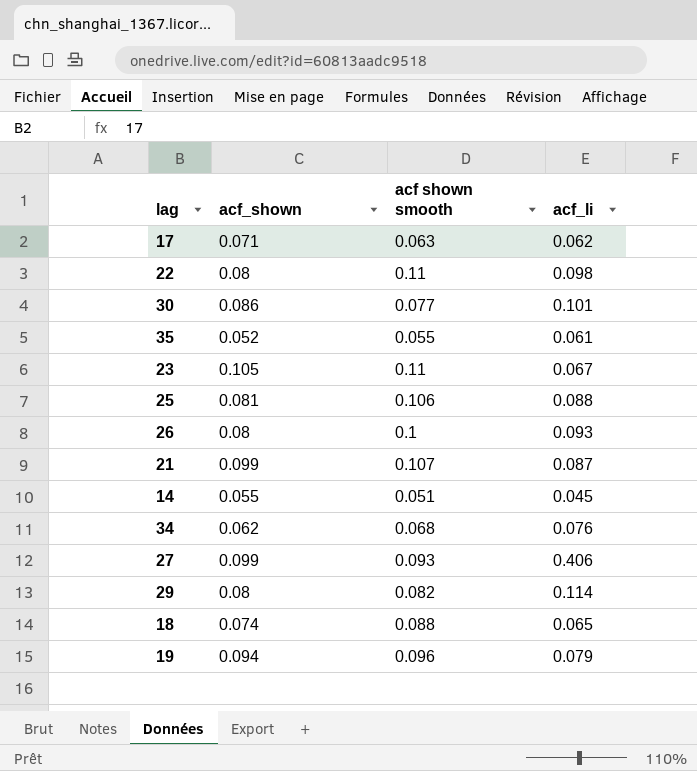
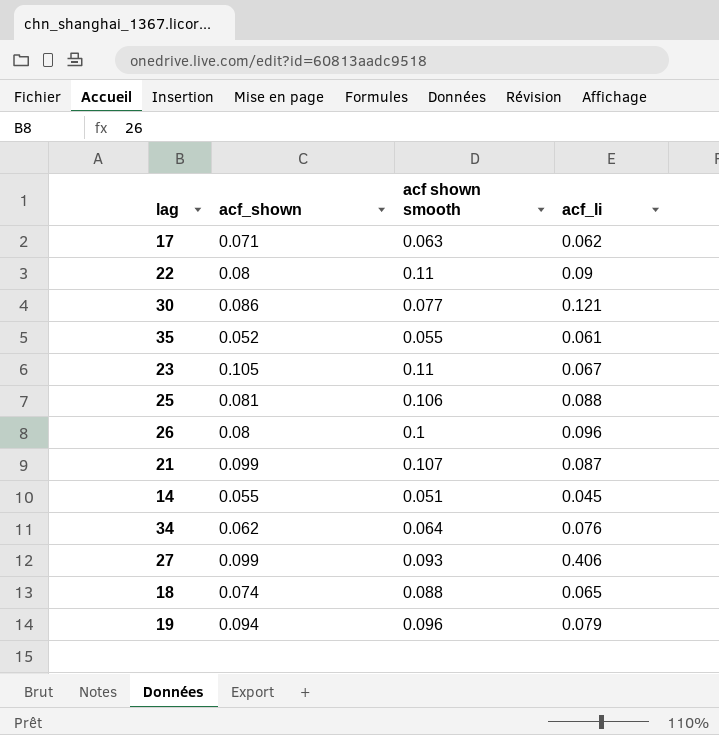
row 29: 0.08 | 0.082 | 0.114 -> none
22 | acf_li: 0.098 -> 0.09
30 | acf_li: 0.101 -> 0.121
26 | acf_li: 0.093 -> 0.096
34 | acf shown smooth: 0.068 -> 0.064

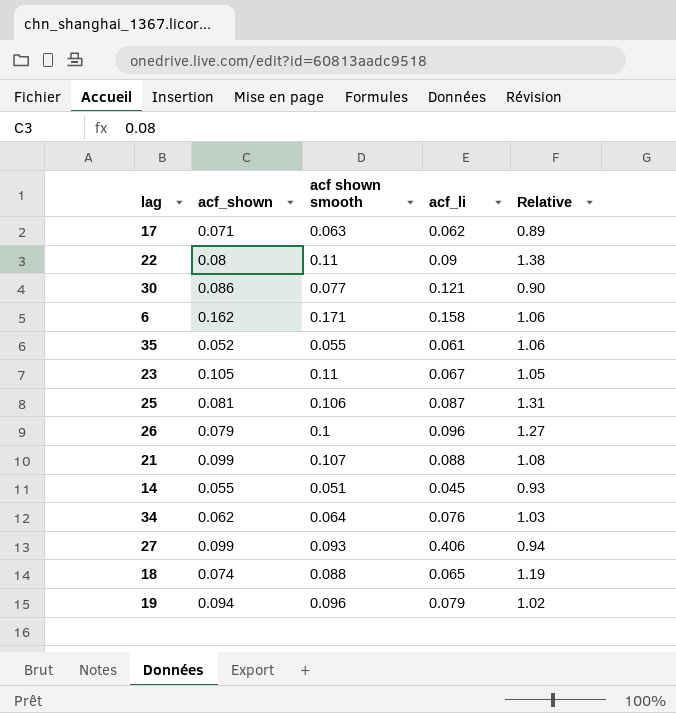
column Relative | formula: none -> [acf shown smooth] / [acf_shown]
row 6: none -> 0.162 | 0.171 | 0.158 | 1.06
25 | acf_li: 0.088 -> 0.087
26 | acf_shown: 0.08 -> 0.079
21 | acf_li: 0.087 -> 0.088

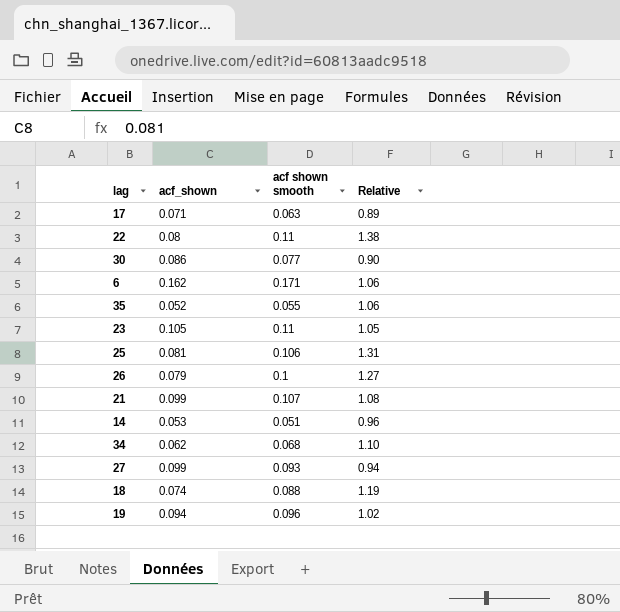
column acf_li | position: 4 -> none
14 | acf_shown: 0.055 -> 0.053
14 | Relative: 0.93 -> 0.96
34 | acf shown smooth: 0.064 -> 0.068
34 | Relative: 1.03 -> 1.10

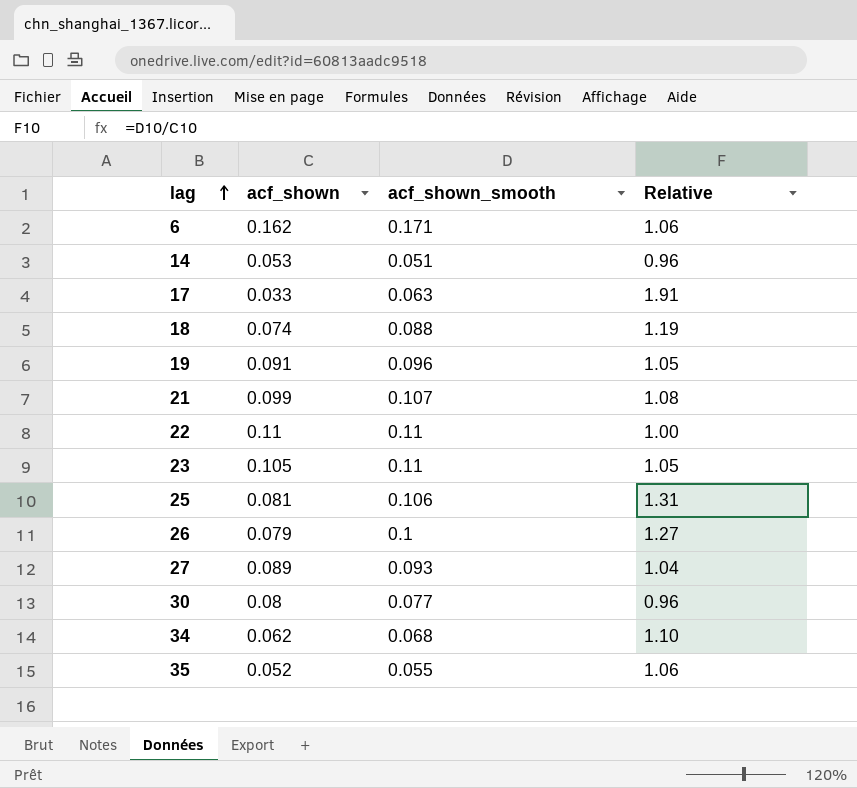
row order: none -> lag ascending
column name: acf shown smooth -> acf_shown_smooth
17 | acf_shown: 0.071 -> 0.033
17 | Relative: 0.89 -> 1.91
19 | acf_shown: 0.094 -> 0.091
19 | Relative: 1.02 -> 1.05
22 | acf_shown: 0.08 -> 0.11
22 | Relative: 1.38 -> 1.00
27 | acf_shown: 0.099 -> 0.089
27 | Relative: 0.94 -> 1.04
30 | acf_shown: 0.086 -> 0.08
30 | Relative: 0.90 -> 0.96

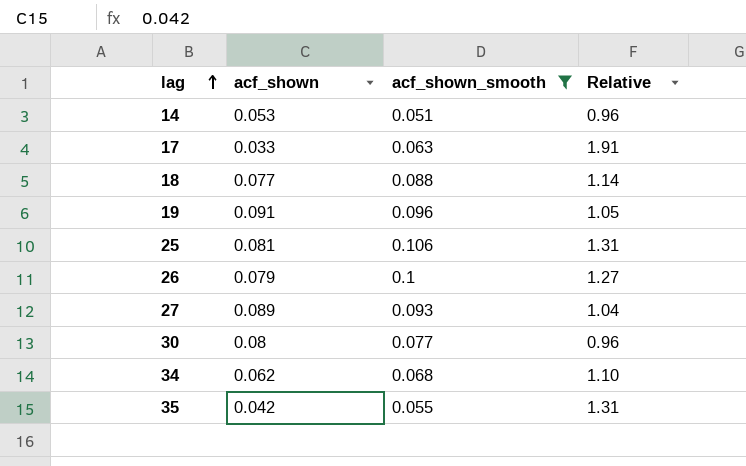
filter: none -> acf_shown_smooth <= 0.106
18 | acf_shown: 0.074 -> 0.077
18 | Relative: 1.19 -> 1.14
35 | acf_shown: 0.052 -> 0.042
35 | Relative: 1.06 -> 1.31

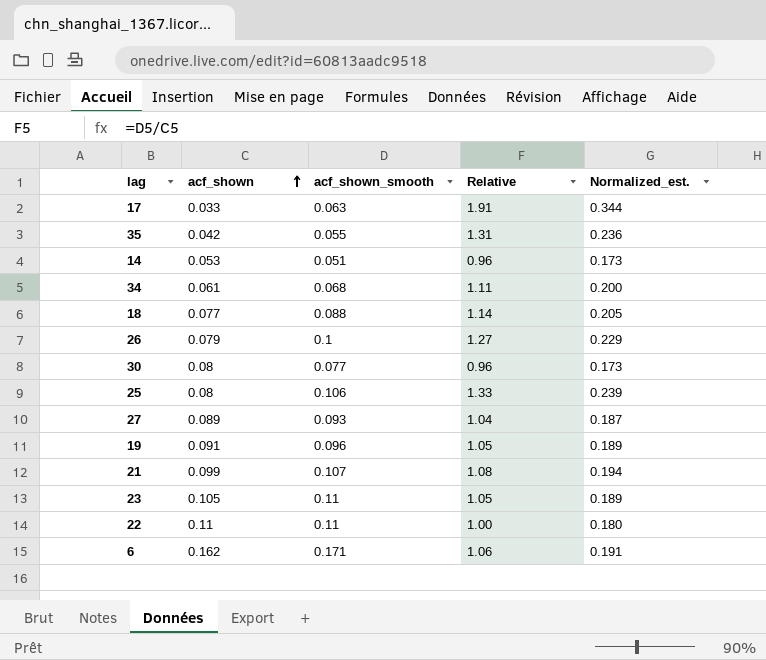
filter: acf_shown_smooth <= 0.106 -> none
row order: lag ascending -> acf_shown ascending
column Normalized_est. | formula: none -> [Relative] * 0.18
34 | acf_shown: 0.062 -> 0.061
34 | Relative: 1.10 -> 1.11
25 | acf_shown: 0.081 -> 0.08
25 | Relative: 1.31 -> 1.33

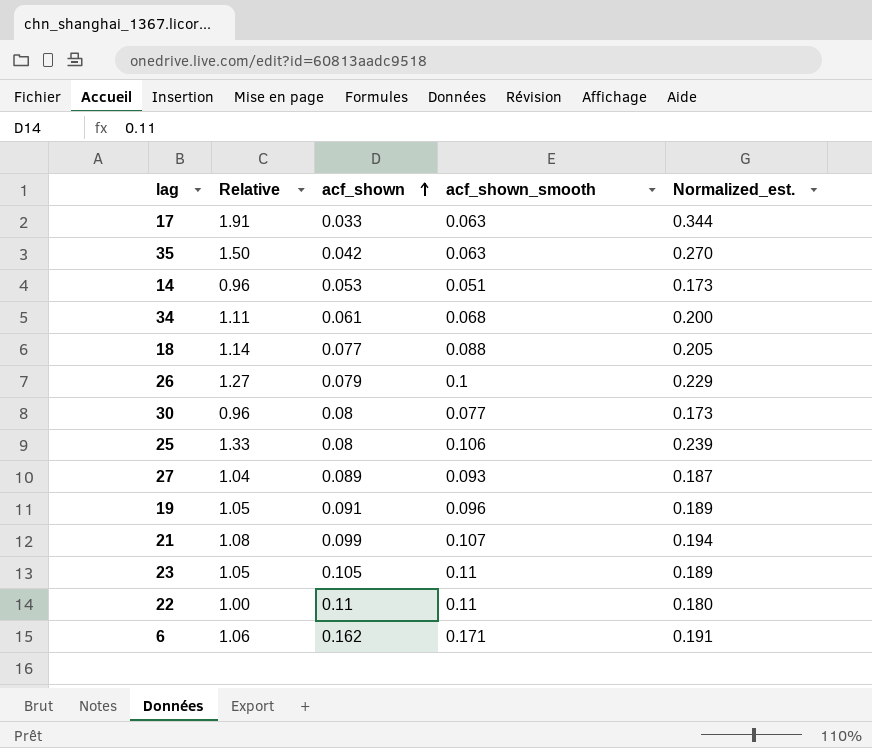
column Relative | position: 4 -> 2
35 | Relative: 1.31 -> 1.50
35 | acf_shown_smooth: 0.055 -> 0.063
35 | Normalized_est.: 0.236 -> 0.270

